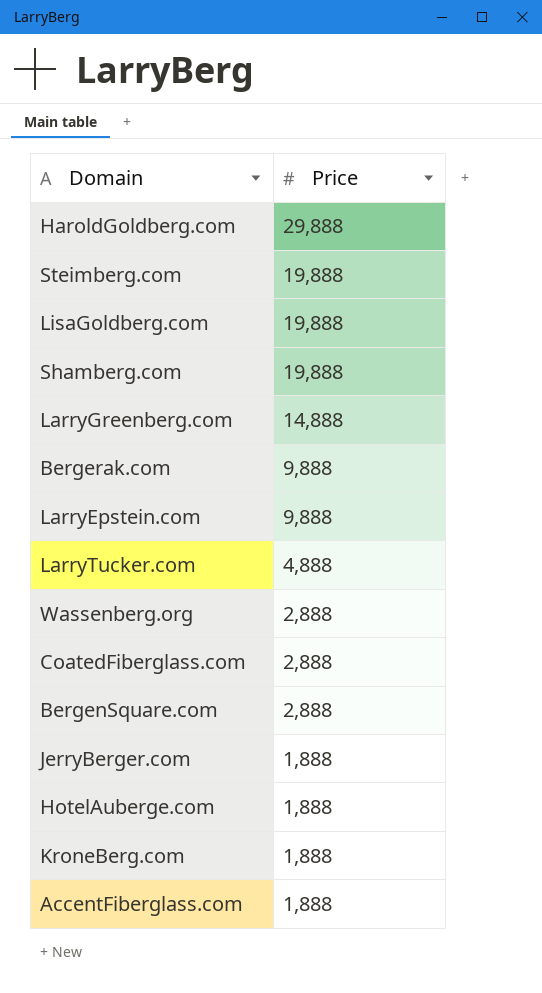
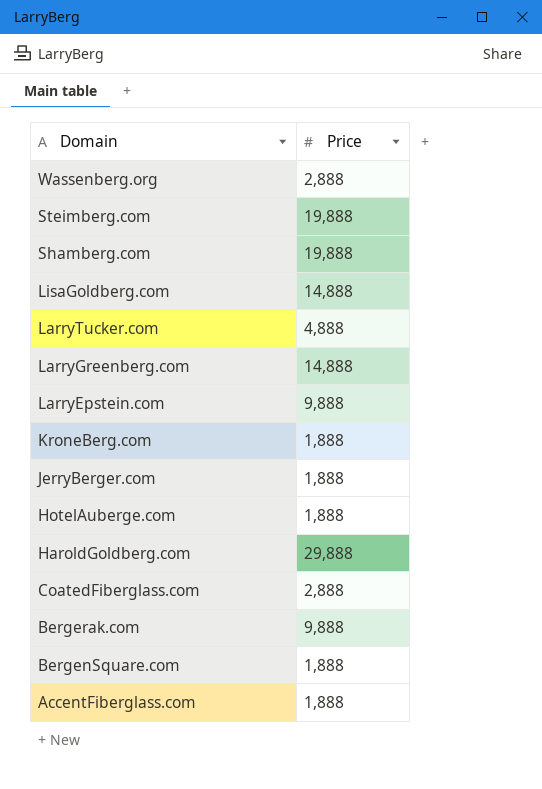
row order: Price descending -> Domain descending
LisaGoldberg.com | Price: 19,888 -> 14,888
BergenSquare.com | Price: 2,888 -> 1,888

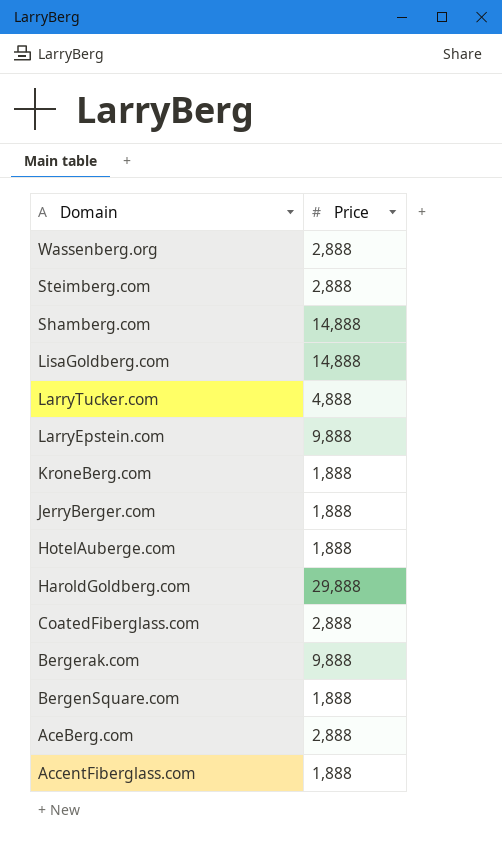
row LarryGreenberg.com: 14,888 -> none
Steimberg.com | Price: 19,888 -> 2,888
Shamberg.com | Price: 19,888 -> 14,888
row AceBerg.com: none -> 2,888

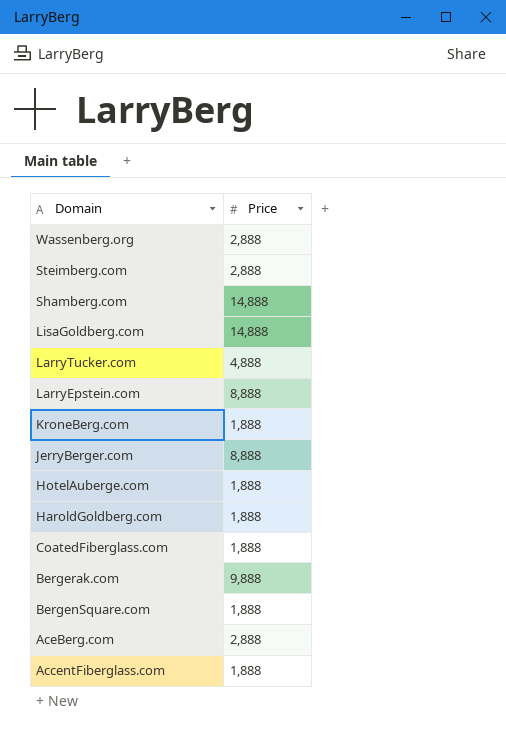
LarryEpstein.com | Price: 9,888 -> 8,888
JerryBerger.com | Price: 1,888 -> 8,888
HaroldGoldberg.com | Price: 29,888 -> 1,888
CoatedFiberglass.com | Price: 2,888 -> 1,888

